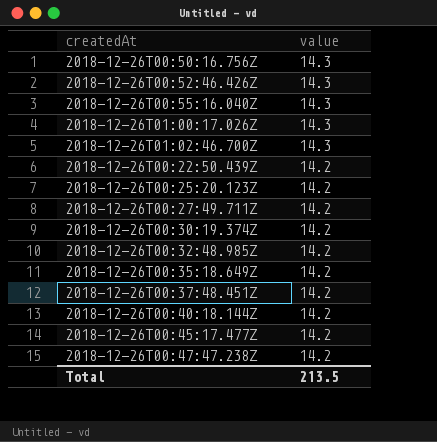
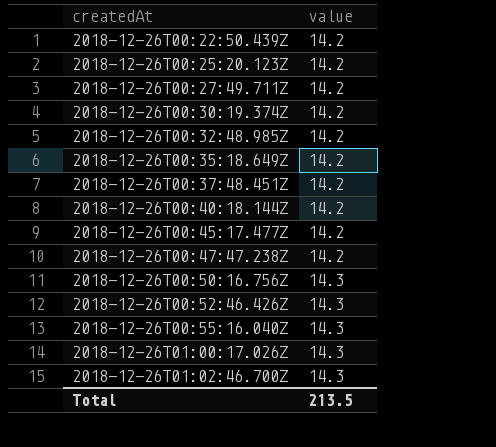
row order: value descending -> createdAt ascending

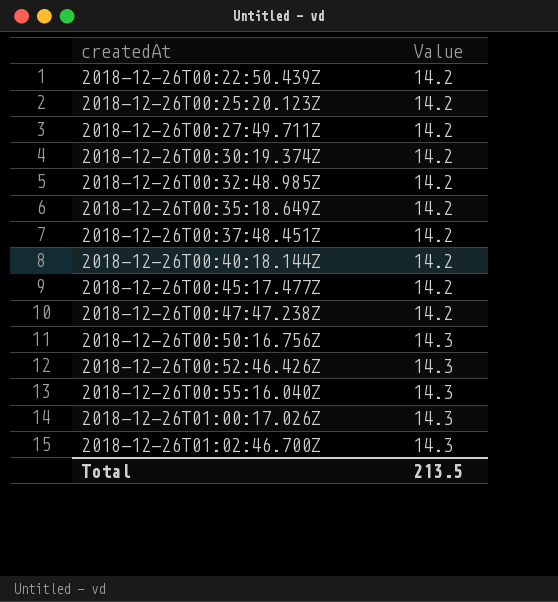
column name: value -> Value

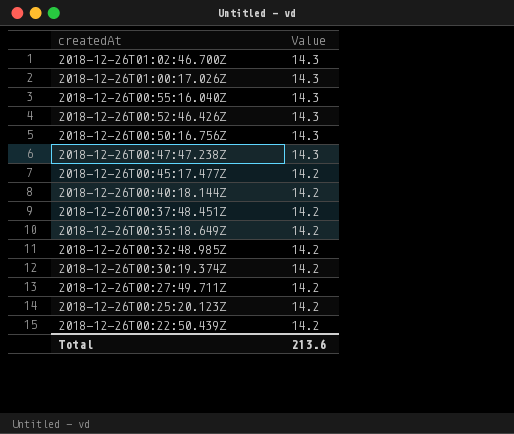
row order: createdAt ascending -> createdAt descending
2018-12-26T00:47:47.238Z | Value: 14.2 -> 14.3
Total | Value: 213.5 -> 213.6

